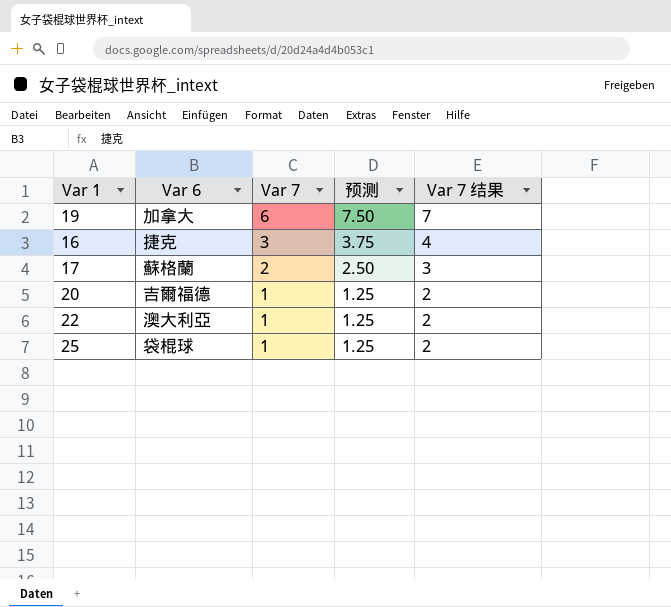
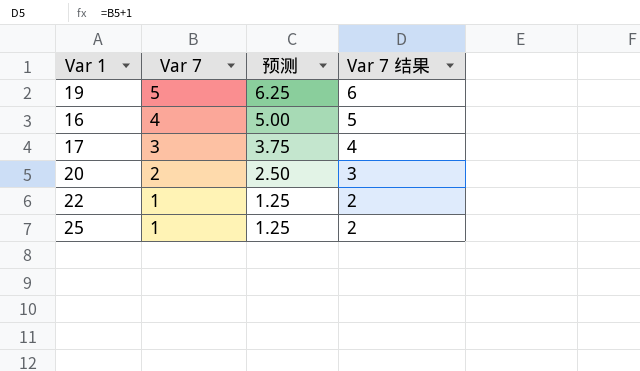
column Var 6 | position: 2 -> none
19 | Var 7: 6 -> 5
19 | 预测: 7.50 -> 6.25
19 | Var 7 结果: 7 -> 6
16 | Var 7: 3 -> 4
16 | 预测: 3.75 -> 5.00
16 | Var 7 结果: 4 -> 5
17 | Var 7: 2 -> 3
17 | 预测: 2.50 -> 3.75
17 | Var 7 结果: 3 -> 4
20 | Var 7: 1 -> 2
20 | 预测: 1.25 -> 2.50
20 | Var 7 结果: 2 -> 3

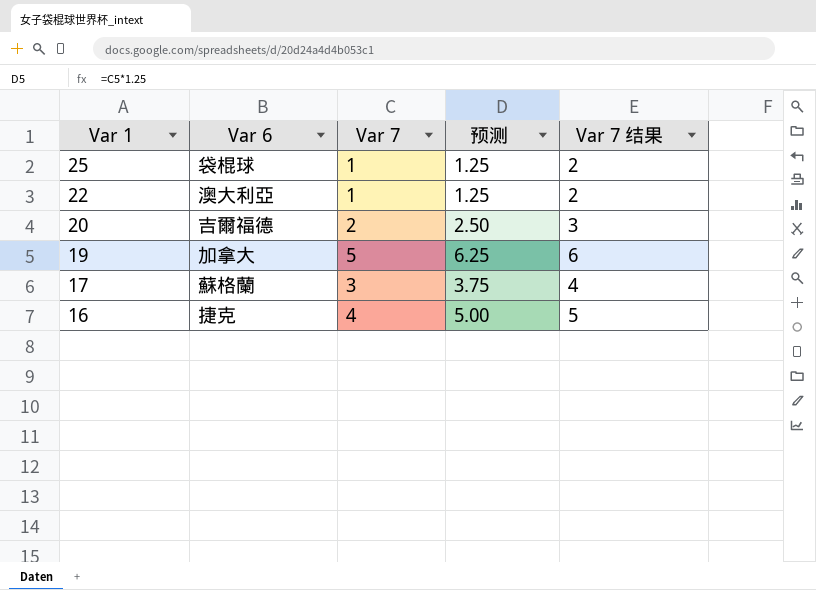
row order: Var 7 descending -> Var 1 descending
column Var 6 | position: none -> 2

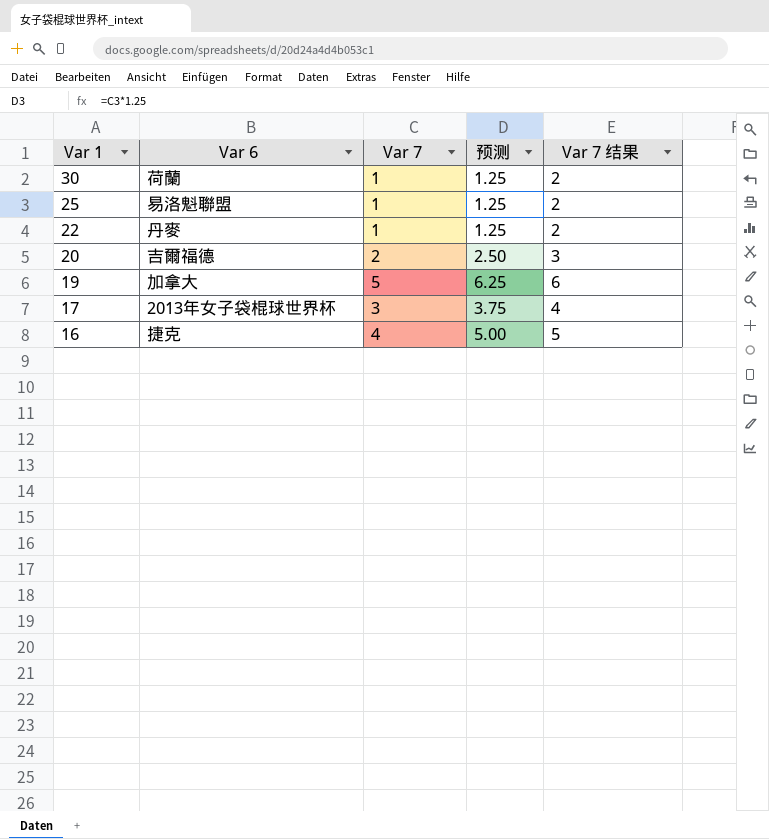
row 30: none -> 荷蘭 | 1 | 1.25 | 2
25 | Var 6: 袋棍球 -> 易洛魁聯盟
22 | Var 6: 澳大利亞 -> 丹麥
17 | Var 6: 蘇格蘭 -> 2013年女子袋棍球世界杯

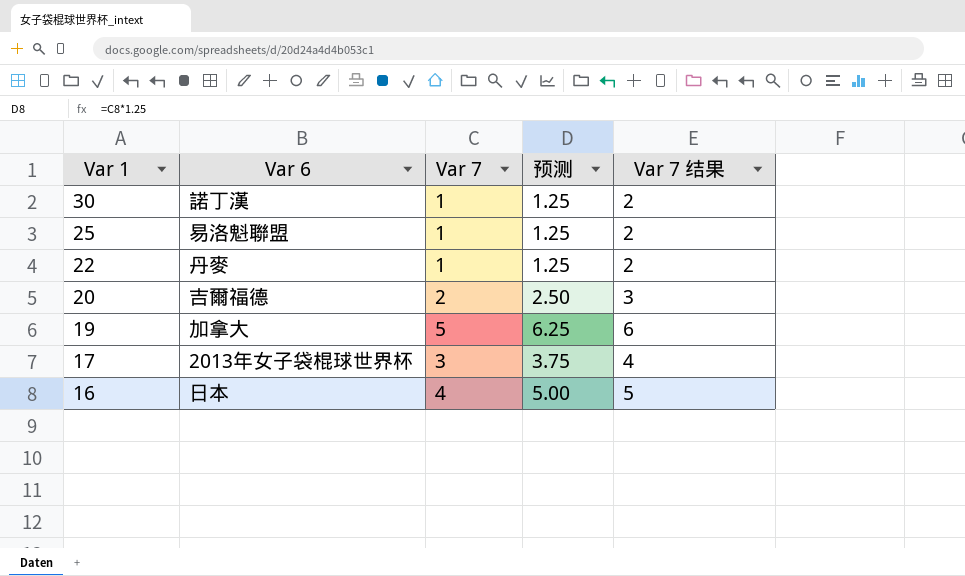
30 | Var 6: 荷蘭 -> 諾丁漢
16 | Var 6: 捷克 -> 日本

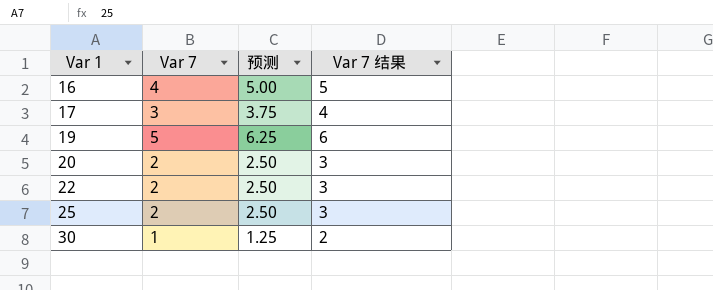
row order: Var 1 descending -> Var 1 ascending
column Var 6 | position: 2 -> none
22 | Var 7: 1 -> 2
22 | 预测: 1.25 -> 2.50
22 | Var 7 结果: 2 -> 3
25 | Var 7: 1 -> 2
25 | 预测: 1.25 -> 2.50
25 | Var 7 结果: 2 -> 3

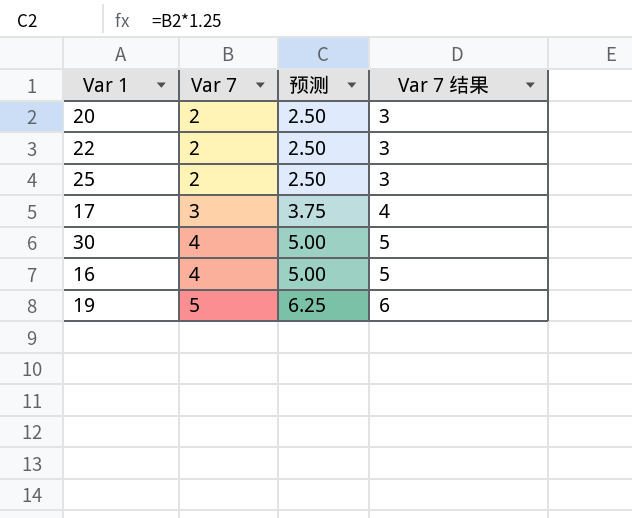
row order: Var 1 ascending -> Var 7 ascending
30 | Var 7: 1 -> 4
30 | 预测: 1.25 -> 5.00
30 | Var 7 结果: 2 -> 5

